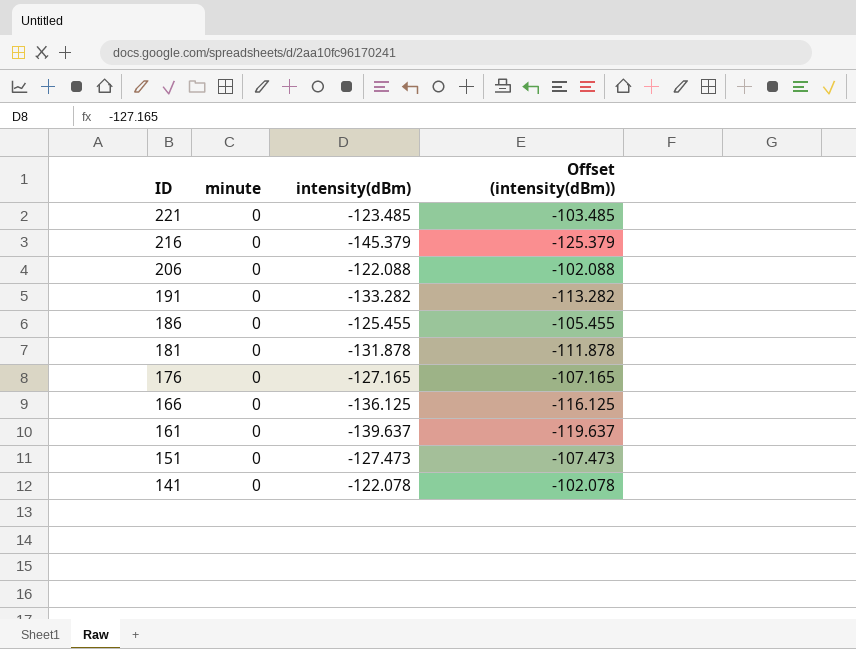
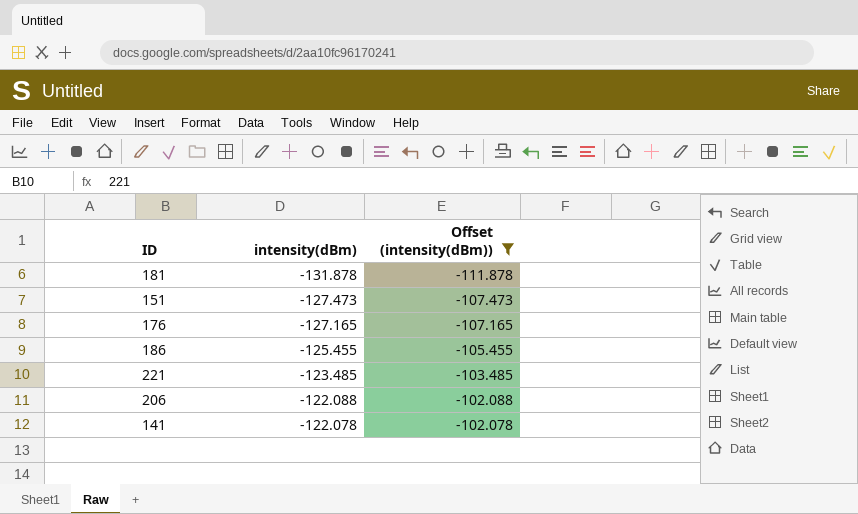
filter: none -> Offset (intensity(dBm)) >= -111.878
row order: ID descending -> intensity(dBm) ascending
column minute | position: 2 -> none

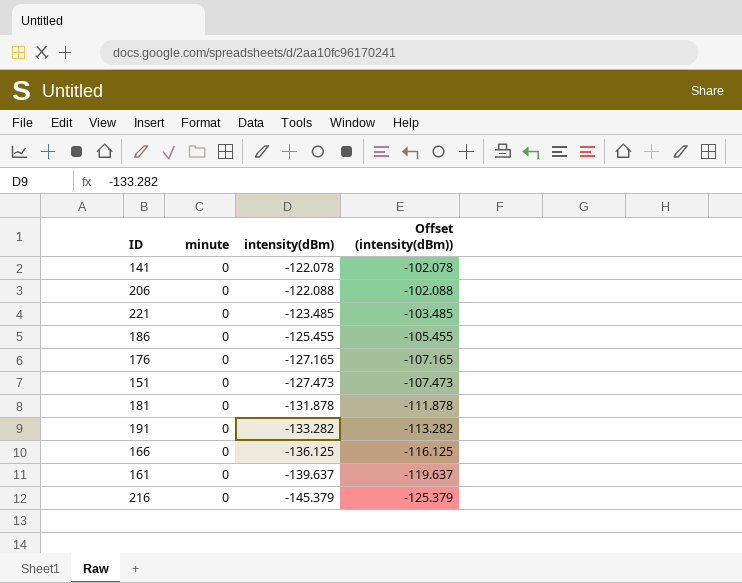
filter: Offset (intensity(dBm)) >= -111.878 -> none
row order: intensity(dBm) ascending -> intensity(dBm) descending
column minute | position: none -> 2

